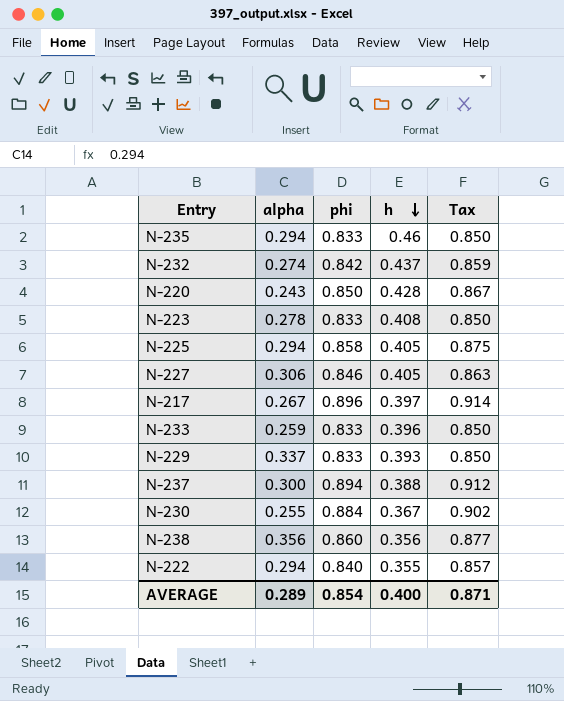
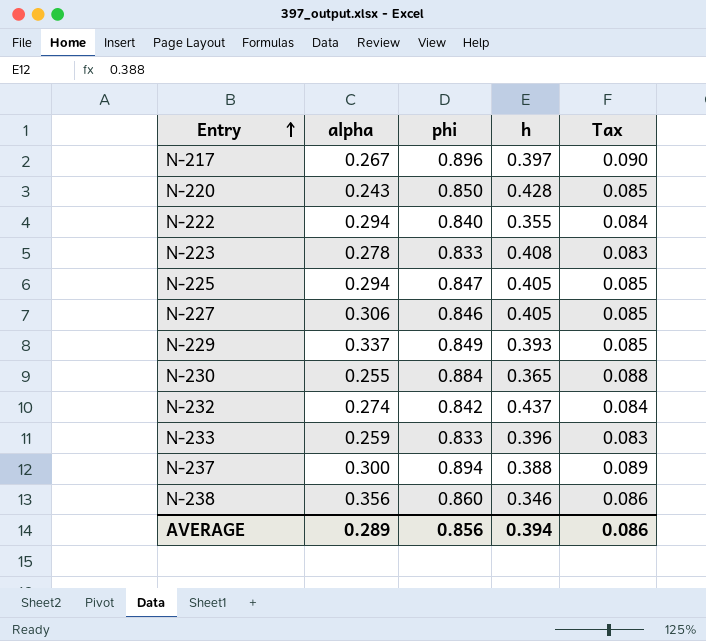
row order: h descending -> Entry ascending
column Tax | formula: [phi] * 1.02 -> [phi] * 0.1
row N-235: 0.294 | 0.833 | 0.46 | 0.850 -> none
N-225 | phi: 0.858 -> 0.847
N-229 | phi: 0.833 -> 0.849
N-230 | h: 0.367 -> 0.365
N-238 | h: 0.356 -> 0.346
AVERAGE | phi: 0.854 -> 0.856
AVERAGE | h: 0.400 -> 0.394
AVERAGE | Tax: 0.871 -> 0.086

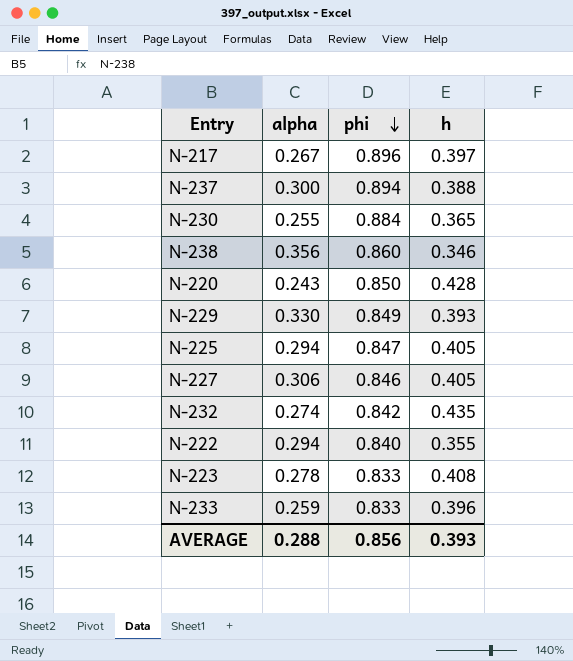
row order: Entry ascending -> phi descending
column Tax | formula: [phi] * 0.1 -> none
N-229 | alpha: 0.337 -> 0.330
N-232 | h: 0.437 -> 0.435
AVERAGE | alpha: 0.289 -> 0.288
AVERAGE | h: 0.394 -> 0.393

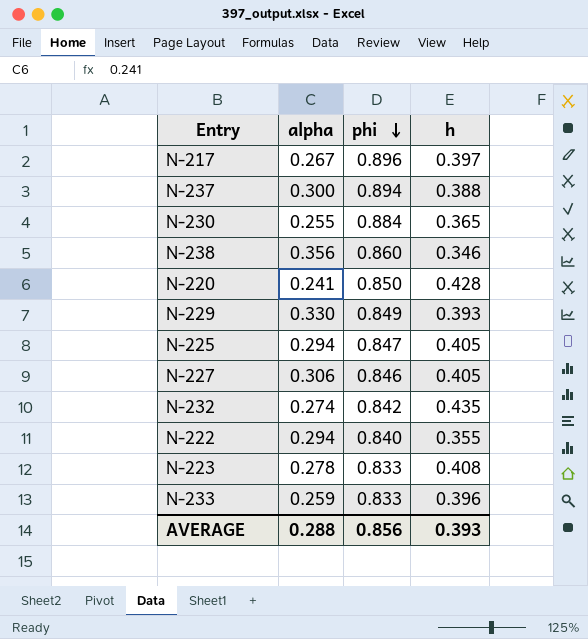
N-220 | alpha: 0.243 -> 0.241

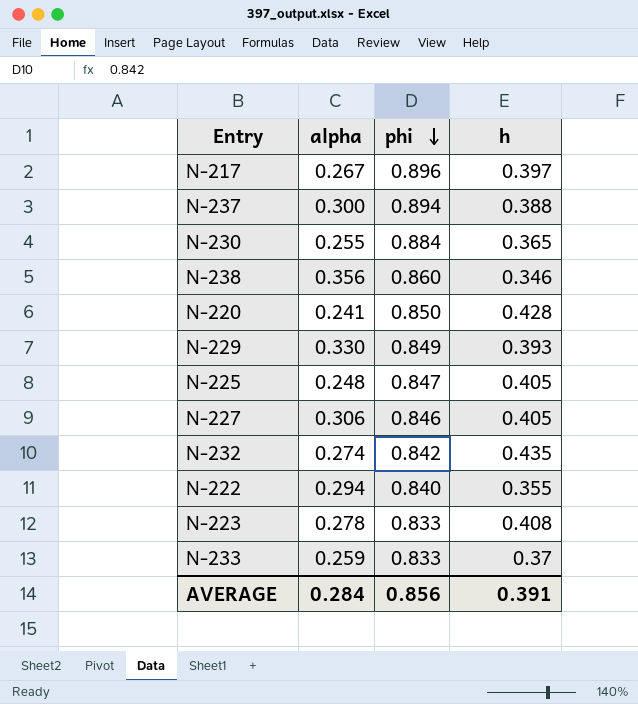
N-225 | alpha: 0.294 -> 0.248
N-233 | h: 0.396 -> 0.37
AVERAGE | alpha: 0.288 -> 0.284
AVERAGE | h: 0.393 -> 0.391

